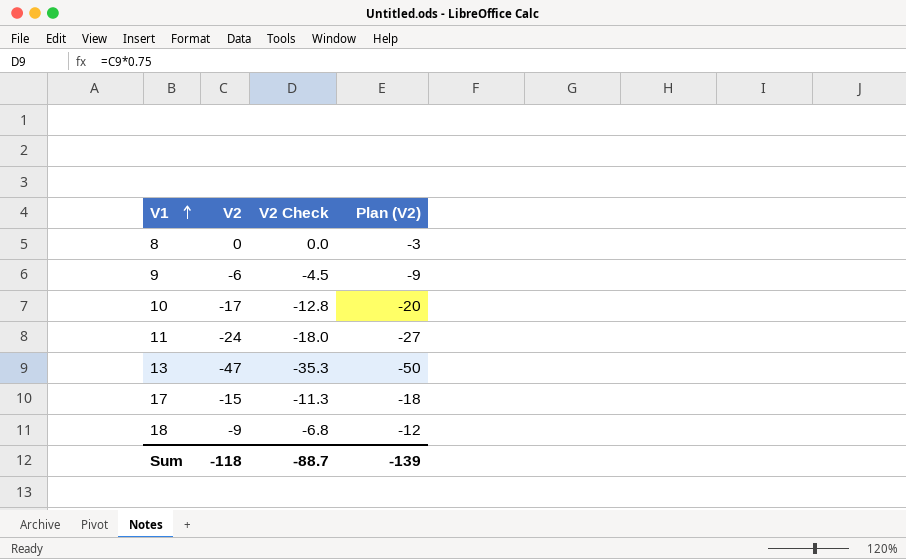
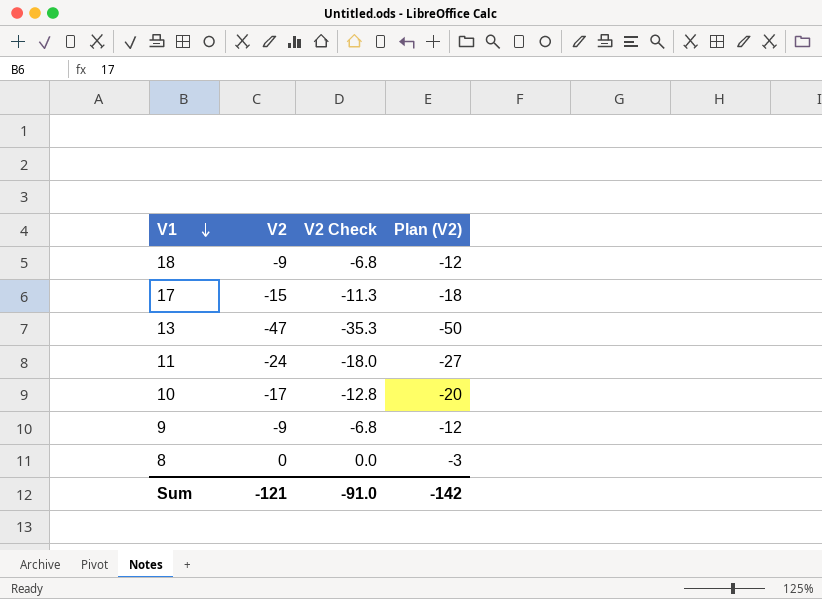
row order: V1 ascending -> V1 descending
9 | V2: -6 -> -9
9 | V2 Check: -4.5 -> -6.8
9 | Plan (V2): -9 -> -12
Sum | V2: -118 -> -121
Sum | V2 Check: -88.7 -> -91.0
Sum | Plan (V2): -139 -> -142

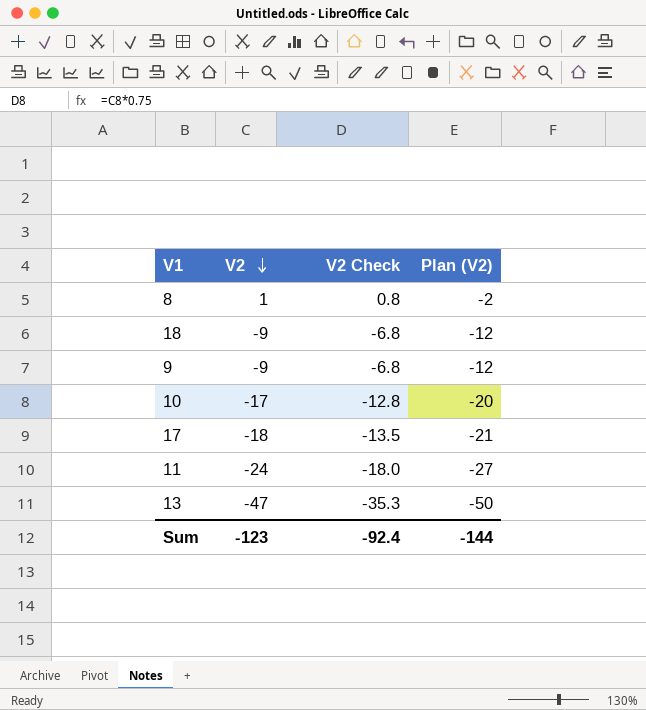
row order: V1 descending -> V2 descending
8 | V2: 0 -> 1
8 | V2 Check: 0.0 -> 0.8
8 | Plan (V2): -3 -> -2
17 | V2: -15 -> -18
17 | V2 Check: -11.3 -> -13.5
17 | Plan (V2): -18 -> -21
Sum | V2: -121 -> -123
Sum | V2 Check: -91.0 -> -92.4
Sum | Plan (V2): -142 -> -144

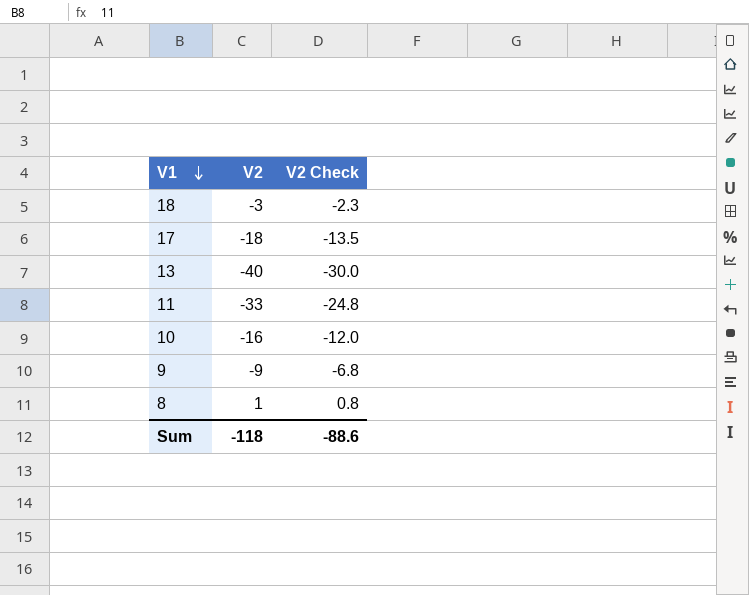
row order: V2 descending -> V1 descending
column Plan (V2) | formula: [V2] - 3 -> none
18 | V2: -9 -> -3
18 | V2 Check: -6.8 -> -2.3
13 | V2: -47 -> -40
13 | V2 Check: -35.3 -> -30.0
11 | V2: -24 -> -33
11 | V2 Check: -18.0 -> -24.8
10 | V2: -17 -> -16
10 | V2 Check: -12.8 -> -12.0
Sum | V2: -123 -> -118
Sum | V2 Check: -92.4 -> -88.6

